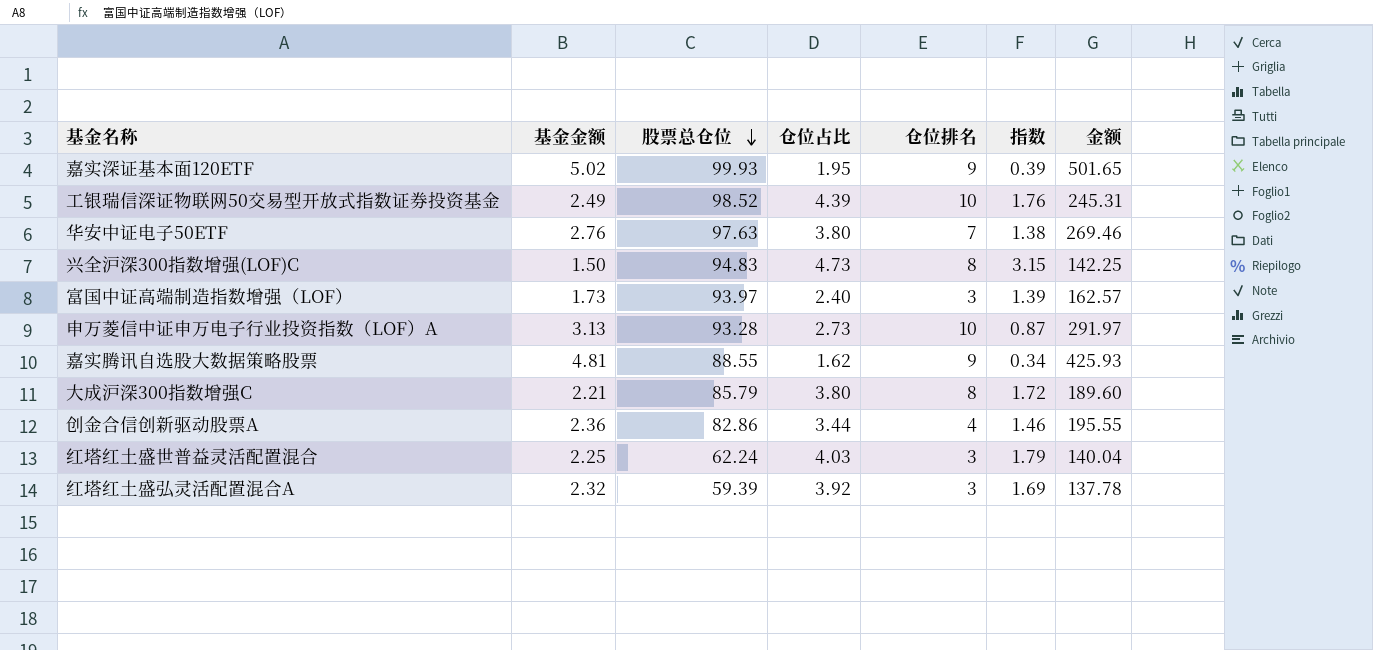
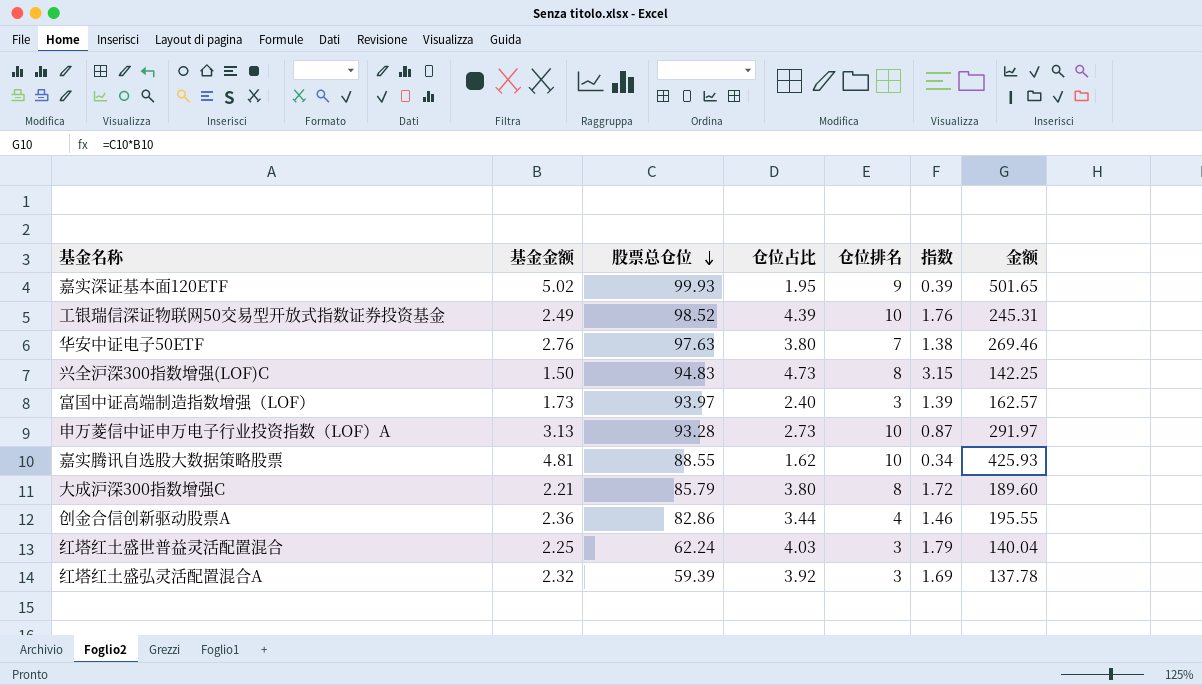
嘉实腾讯自选股大数据策略股票 | 仓位排名: 9 -> 10

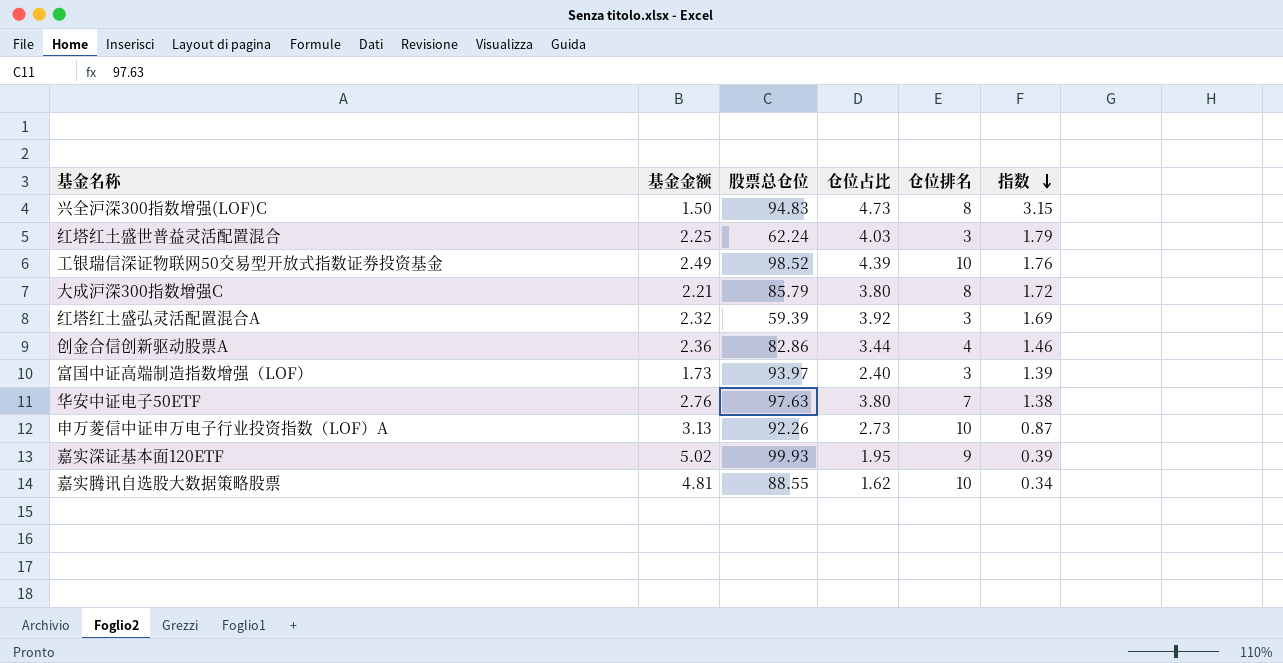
row order: 股票总仓位 descending -> 指数 descending
column 金额 | formula: [基金金额] * [股票总仓位] -> none
申万菱信中证申万电子行业投资指数（LOF）A | 股票总仓位: 93.28 -> 92.26

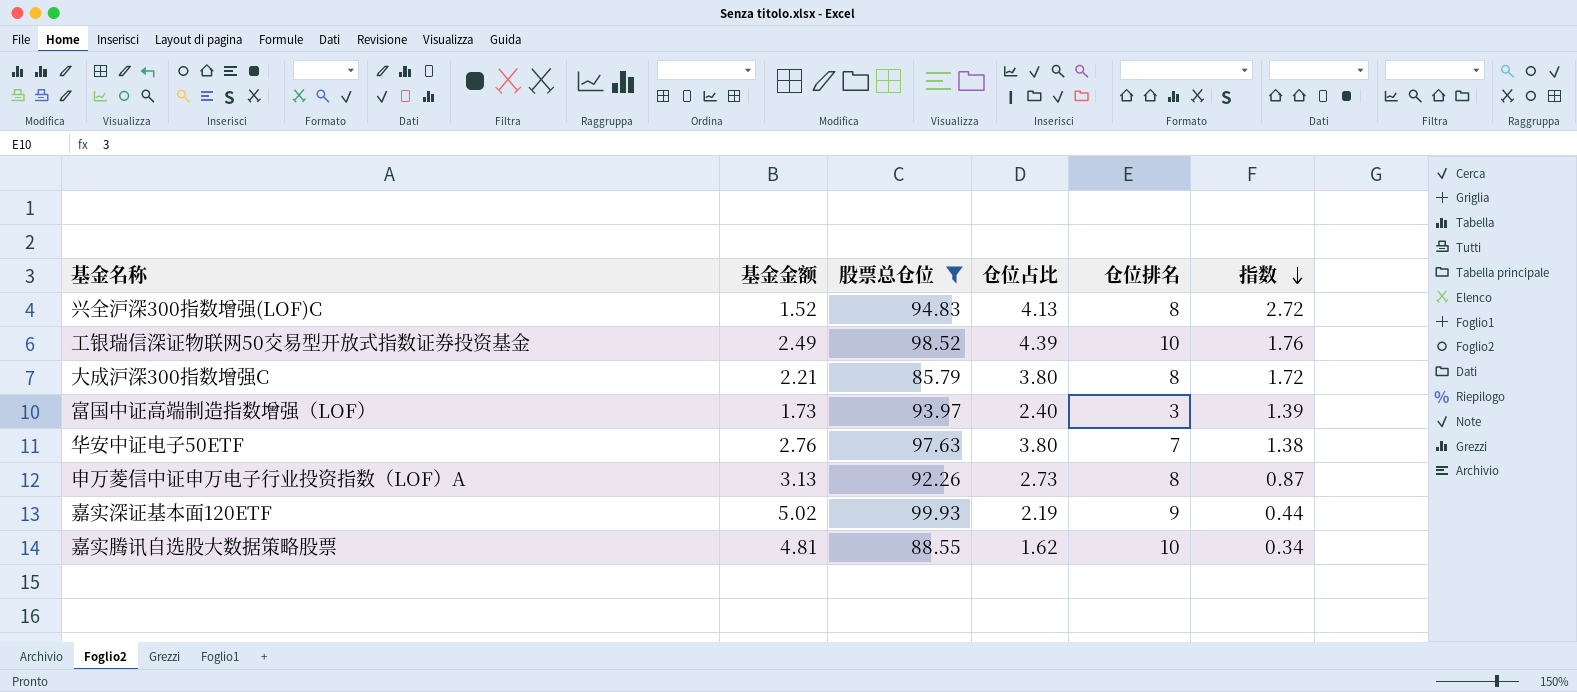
filter: none -> 股票总仓位 >= 85.79
兴全沪深300指数增强(LOF)C | 基金金额: 1.50 -> 1.52
兴全沪深300指数增强(LOF)C | 仓位占比: 4.73 -> 4.13
兴全沪深300指数增强(LOF)C | 指数: 3.15 -> 2.72
申万菱信中证申万电子行业投资指数（LOF）A | 仓位排名: 10 -> 8
嘉实深证基本面120ETF | 仓位占比: 1.95 -> 2.19
嘉实深证基本面120ETF | 指数: 0.39 -> 0.44

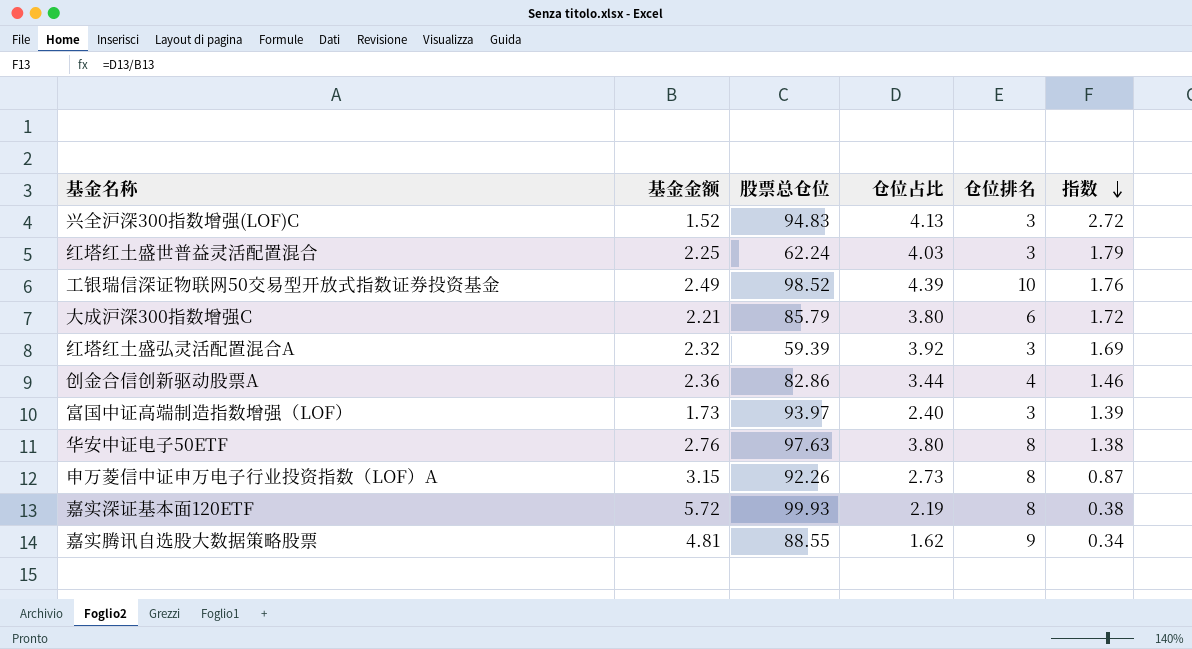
filter: 股票总仓位 >= 85.79 -> none
兴全沪深300指数增强(LOF)C | 仓位排名: 8 -> 3
大成沪深300指数增强C | 仓位排名: 8 -> 6
华安中证电子50ETF | 仓位排名: 7 -> 8
申万菱信中证申万电子行业投资指数（LOF）A | 基金金额: 3.13 -> 3.15
嘉实深证基本面120ETF | 基金金额: 5.02 -> 5.72
嘉实深证基本面120ETF | 仓位排名: 9 -> 8
嘉实深证基本面120ETF | 指数: 0.44 -> 0.38
嘉实腾讯自选股大数据策略股票 | 仓位排名: 10 -> 9

